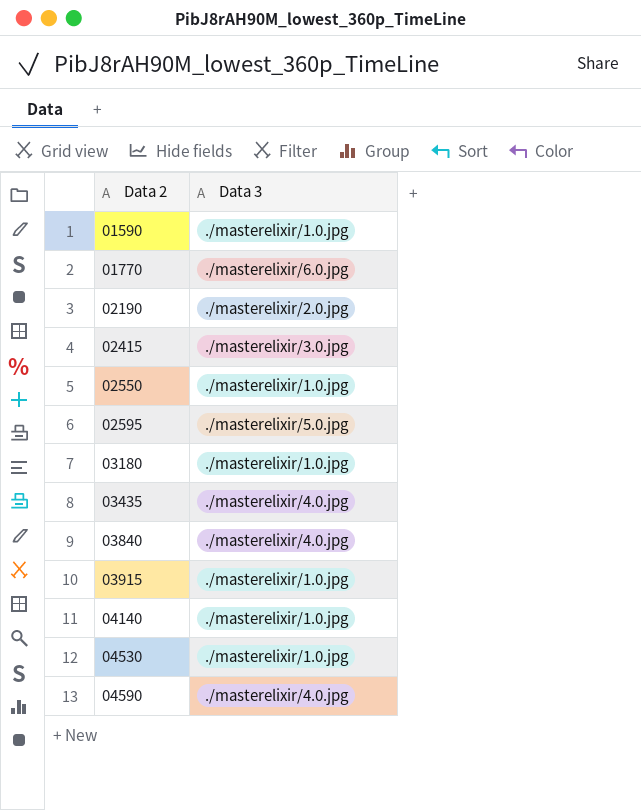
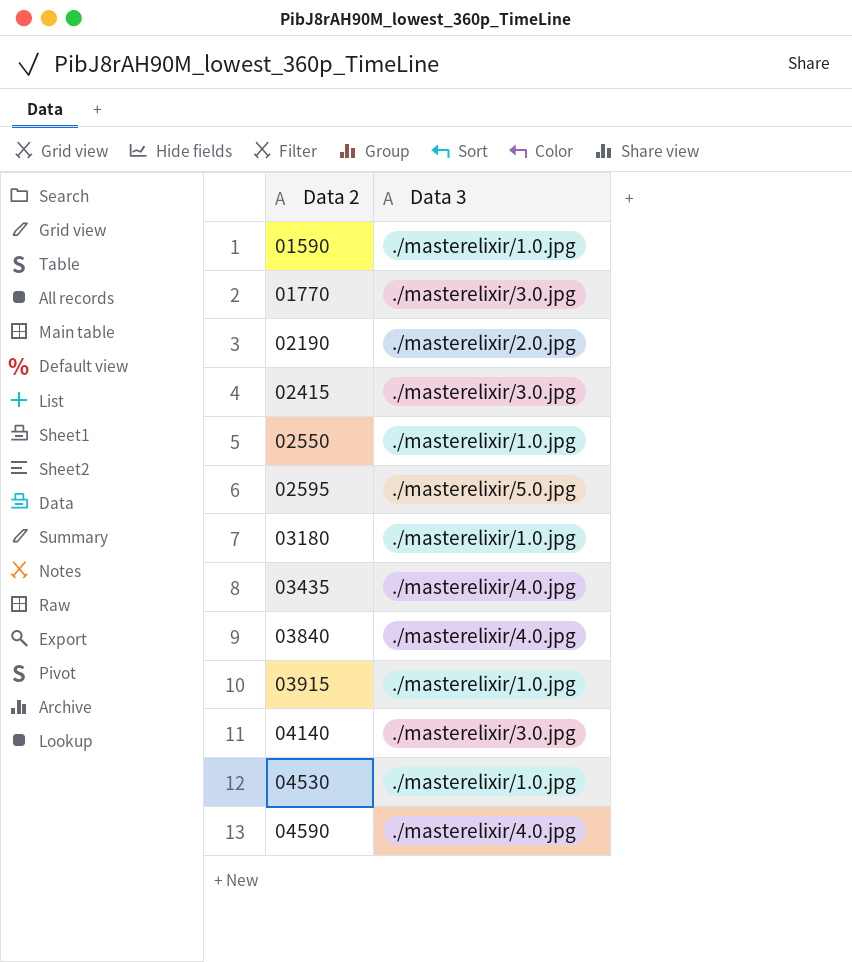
01770 | Data 3: ./masterelixir/6.0.jpg -> ./masterelixir/3.0.jpg
04140 | Data 3: ./masterelixir/1.0.jpg -> ./masterelixir/3.0.jpg

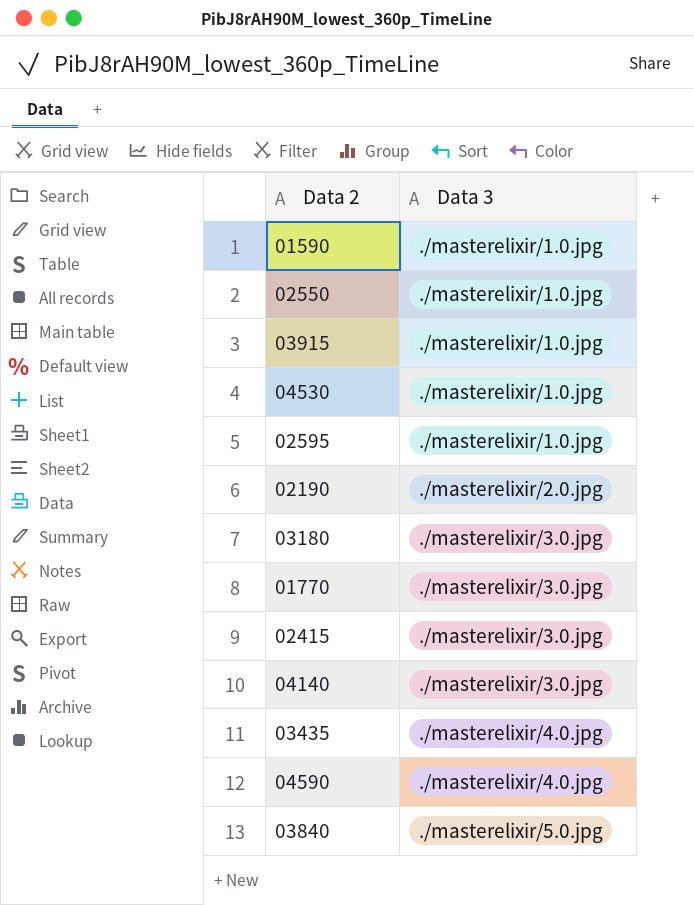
row order: Data 2 ascending -> Data 3 ascending
02595 | Data 3: ./masterelixir/5.0.jpg -> ./masterelixir/1.0.jpg
03180 | Data 3: ./masterelixir/1.0.jpg -> ./masterelixir/3.0.jpg
03840 | Data 3: ./masterelixir/4.0.jpg -> ./masterelixir/5.0.jpg

